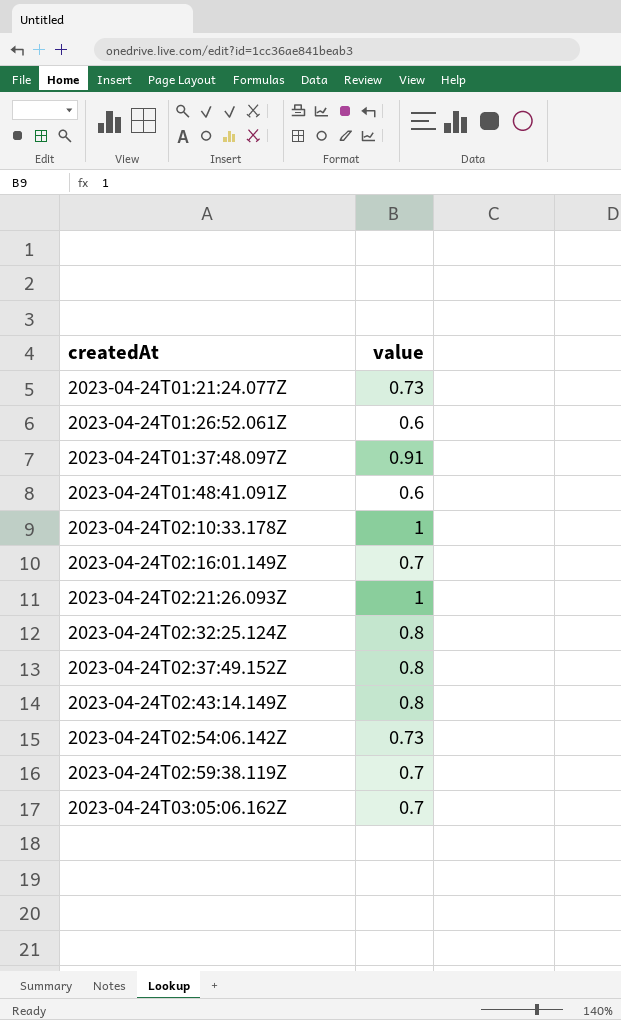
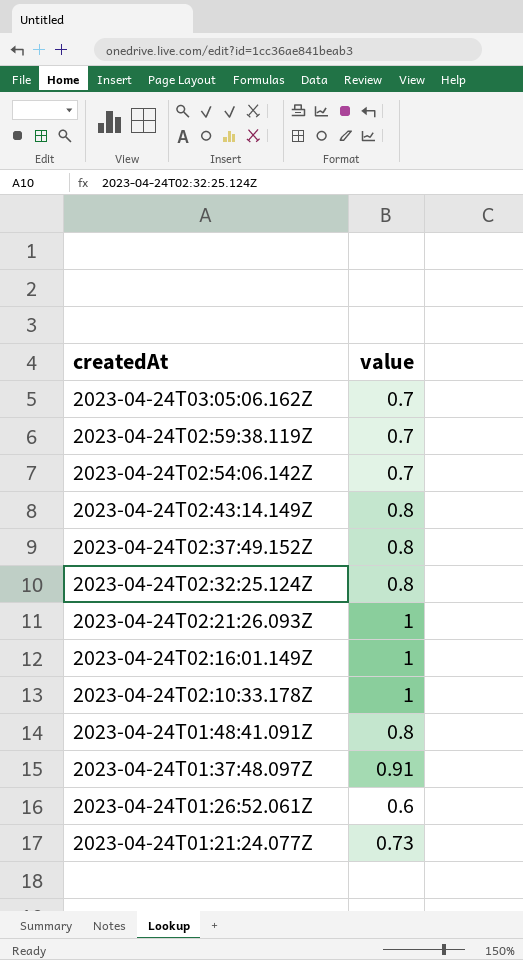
row order: createdAt ascending -> createdAt descending
2023-04-24T02:54:06.142Z | value: 0.73 -> 0.7
2023-04-24T02:16:01.149Z | value: 0.7 -> 1
2023-04-24T01:48:41.091Z | value: 0.6 -> 0.8

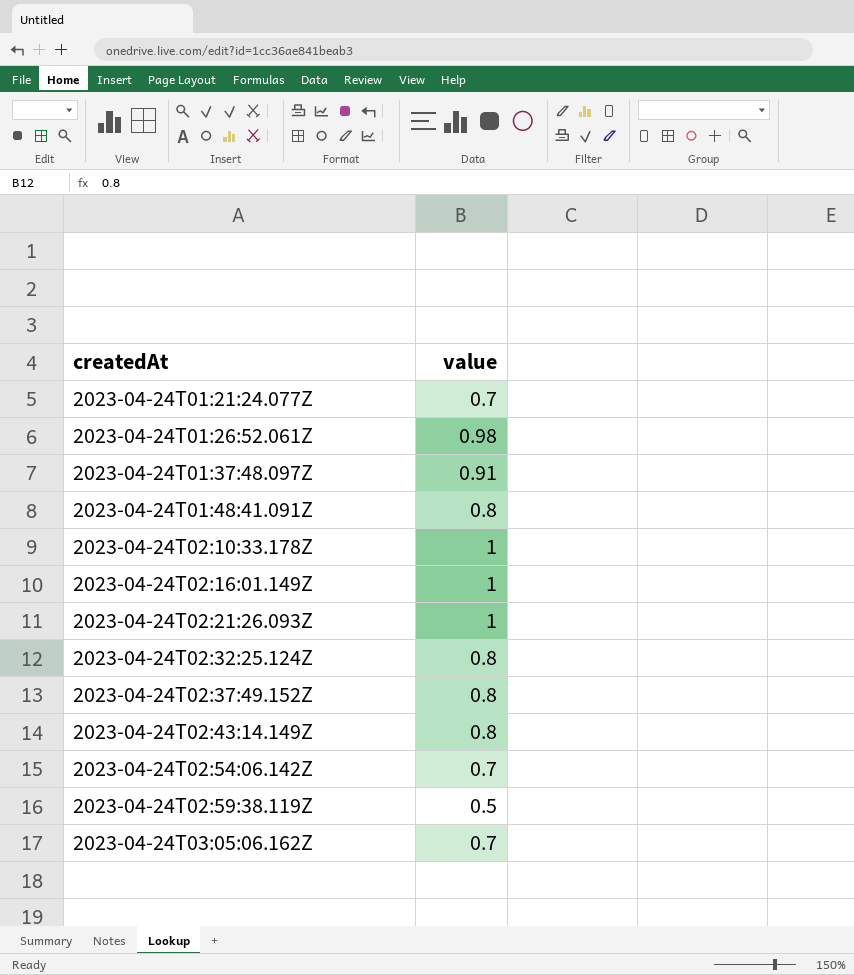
row order: createdAt descending -> createdAt ascending
2023-04-24T01:21:24.077Z | value: 0.73 -> 0.7
2023-04-24T01:26:52.061Z | value: 0.6 -> 0.98
2023-04-24T02:59:38.119Z | value: 0.7 -> 0.5

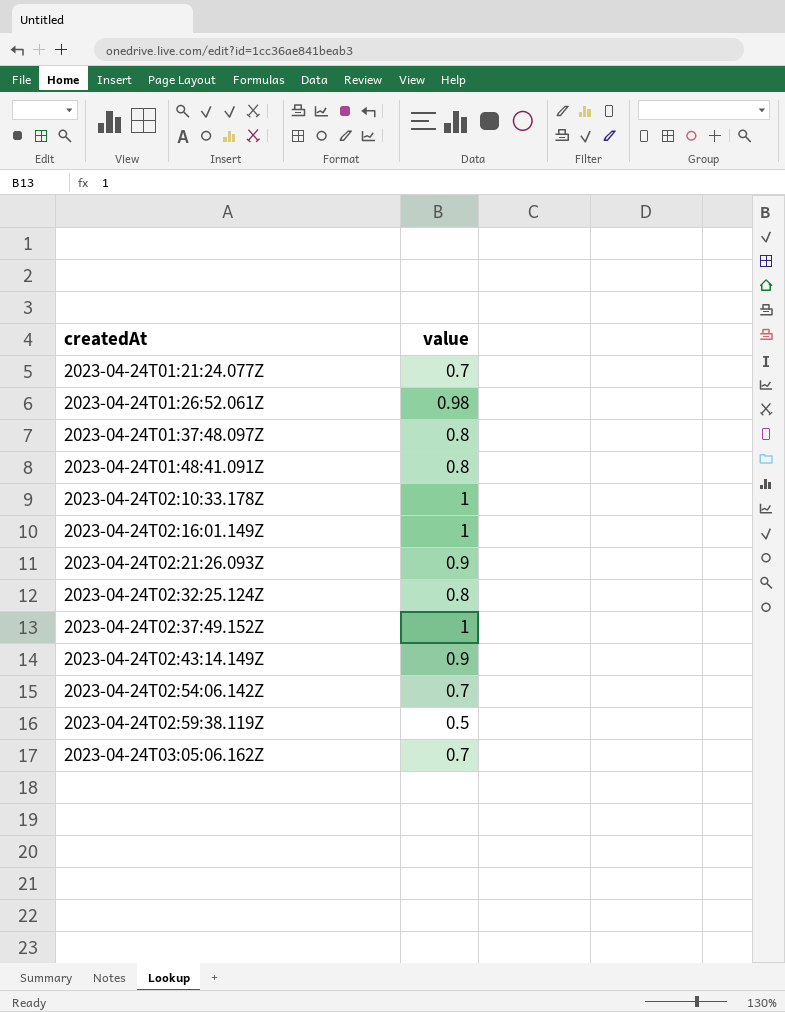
2023-04-24T01:37:48.097Z | value: 0.91 -> 0.8
2023-04-24T02:21:26.093Z | value: 1 -> 0.9
2023-04-24T02:37:49.152Z | value: 0.8 -> 1
2023-04-24T02:43:14.149Z | value: 0.8 -> 0.9

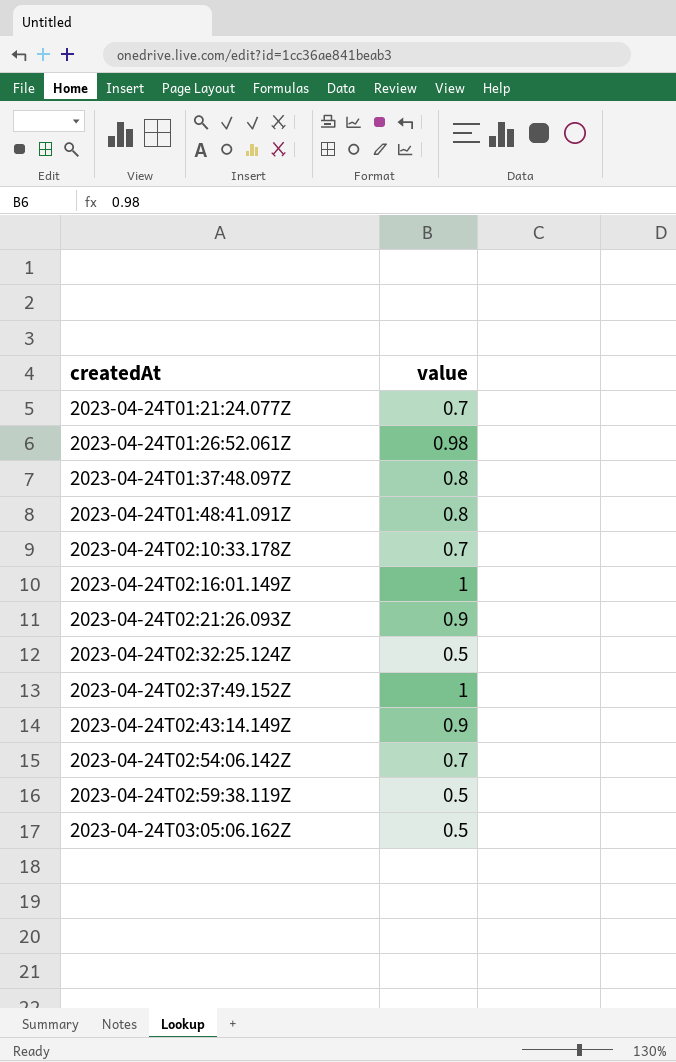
2023-04-24T02:10:33.178Z | value: 1 -> 0.7
2023-04-24T02:32:25.124Z | value: 0.8 -> 0.5
2023-04-24T03:05:06.162Z | value: 0.7 -> 0.5

